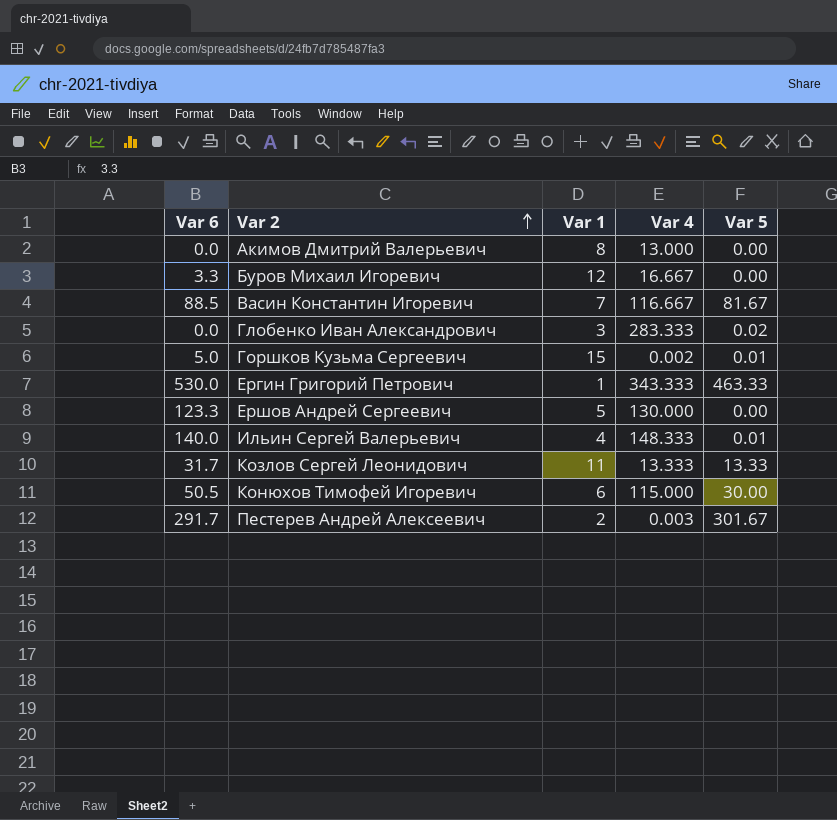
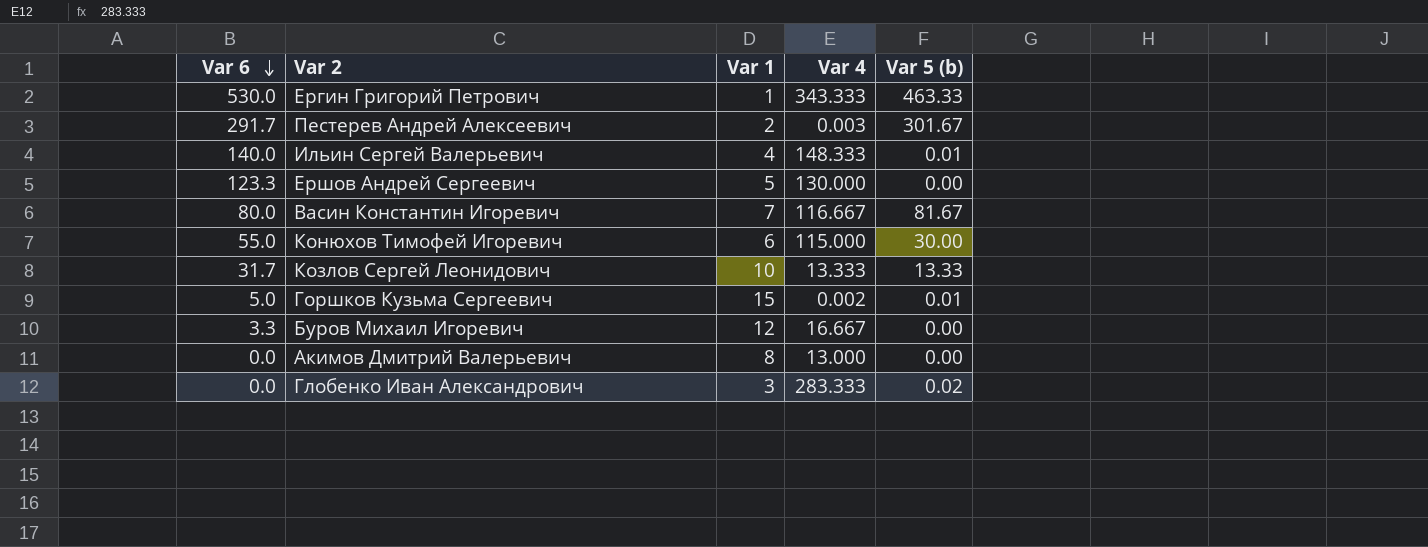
row order: Var 2 ascending -> Var 6 descending
column name: Var 5 -> Var 5 (b)
Васин Константин Игоревич | Var 6: 88.5 -> 80.0
Конюхов Тимофей Игоревич | Var 6: 50.5 -> 55.0
Козлов Сергей Леонидович | Var 1: 11 -> 10

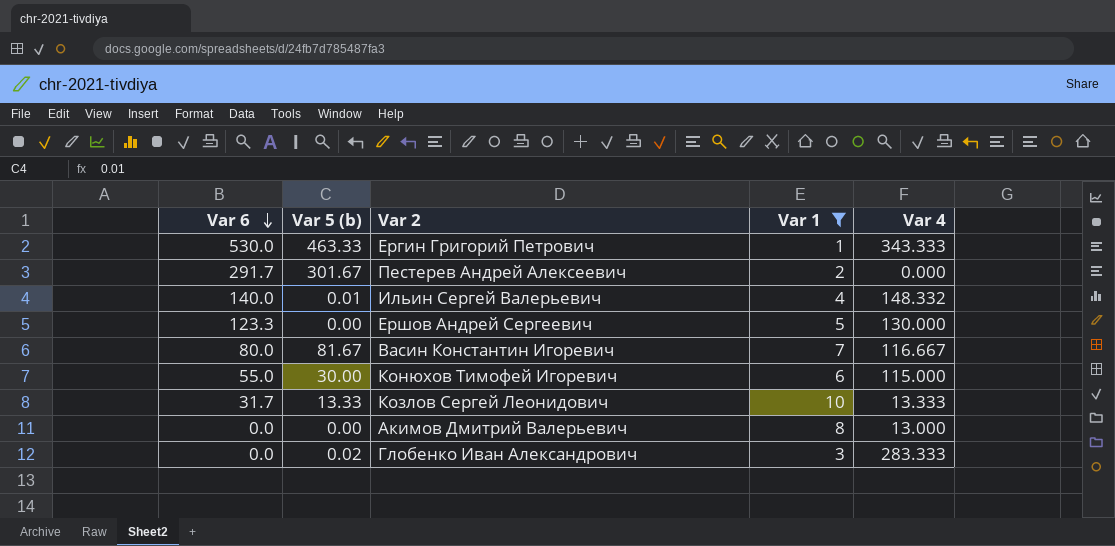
filter: none -> Var 1 <= 10
column Var 5 (b) | position: 5 -> 2
Пестерев Андрей Алексеевич | Var 4: 0.003 -> 0.000
Ильин Сергей Валерьевич | Var 4: 148.333 -> 148.332

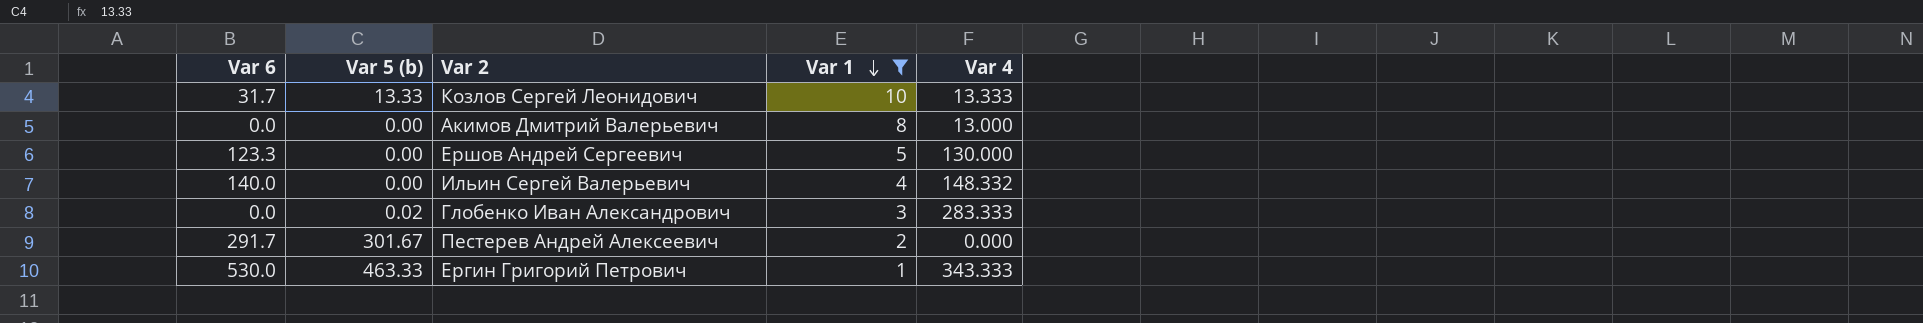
row order: Var 6 descending -> Var 1 descending
row Васин Константин Игоревич: 80.0 | 81.67 | 7 | 116.667 -> none
row Конюхов Тимофей Игоревич: 55.0 | 30.00 | 6 | 115.000 -> none
Ильин Сергей Валерьевич | Var 5 (b): 0.01 -> 0.00

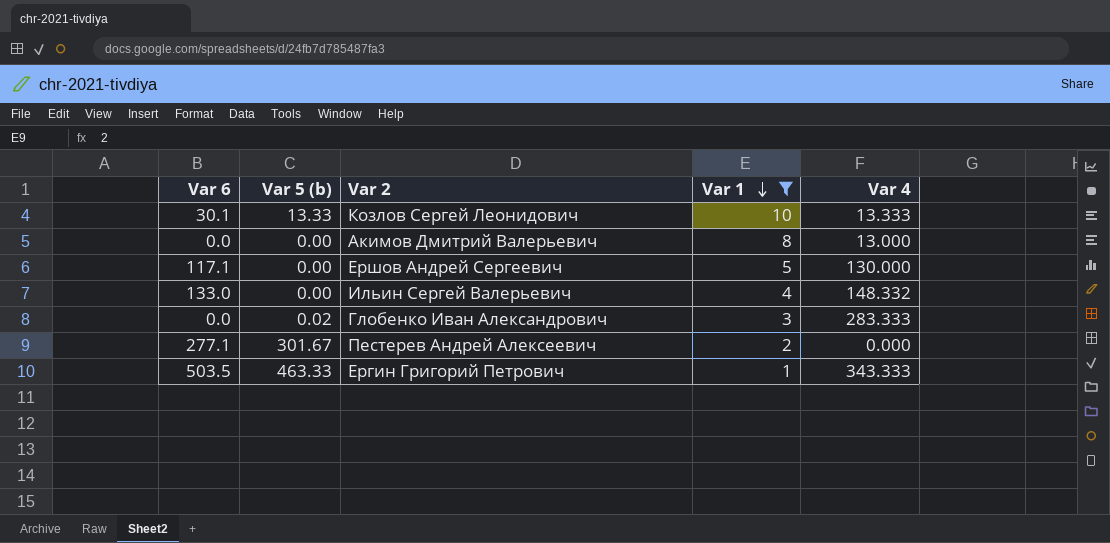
Козлов Сергей Леонидович | Var 6: 31.7 -> 30.1
Ершов Андрей Сергеевич | Var 6: 123.3 -> 117.1
Ильин Сергей Валерьевич | Var 6: 140.0 -> 133.0
Пестерев Андрей Алексеевич | Var 6: 291.7 -> 277.1
Ергин Григорий Петрович | Var 6: 530.0 -> 503.5

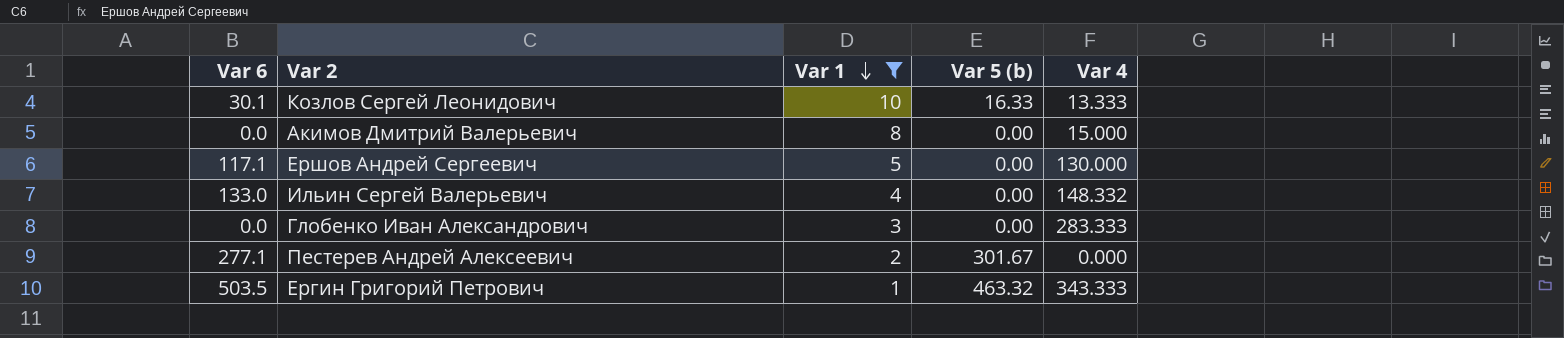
column Var 5 (b) | position: 2 -> 4
Козлов Сергей Леонидович | Var 5 (b): 13.33 -> 16.33
Акимов Дмитрий Валерьевич | Var 4: 13.000 -> 15.000
Глобенко Иван Александрович | Var 5 (b): 0.02 -> 0.00
Ергин Григорий Петрович | Var 5 (b): 463.33 -> 463.32

